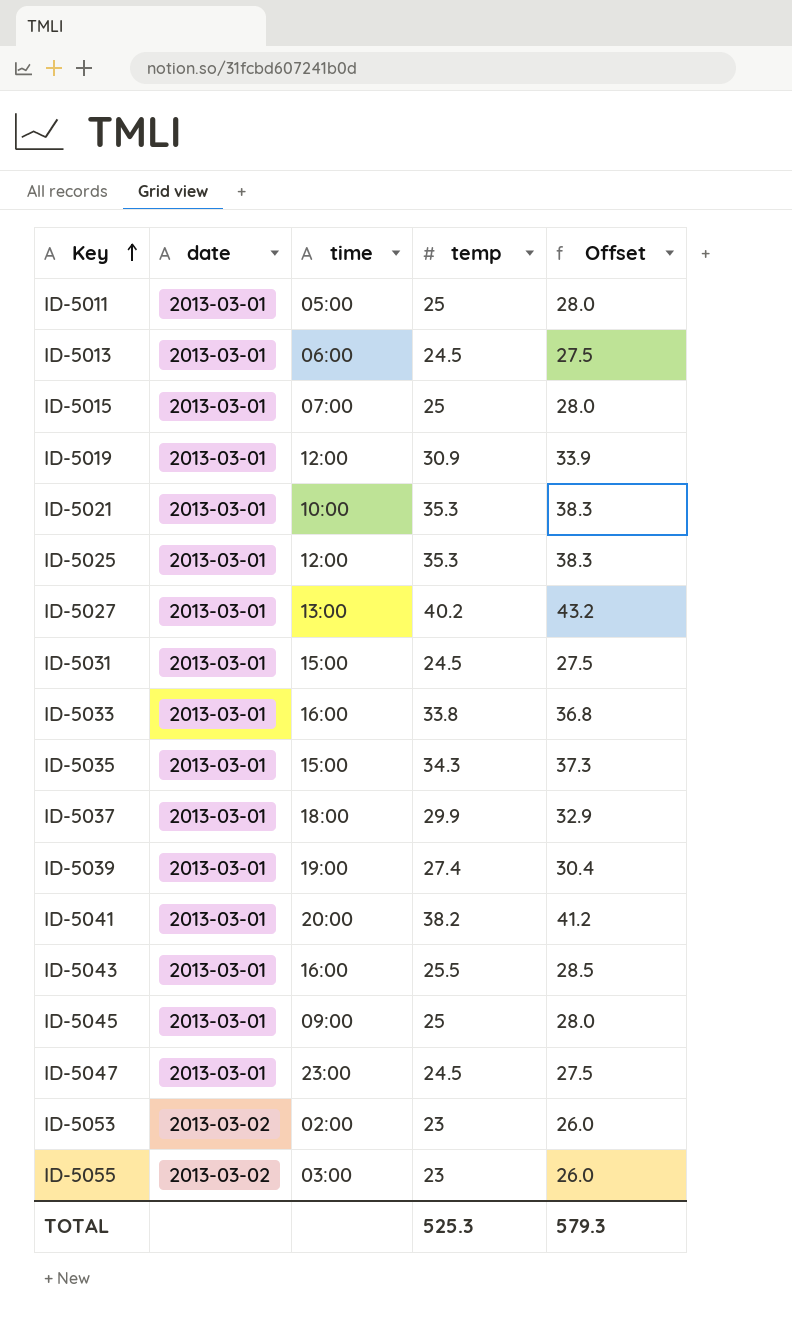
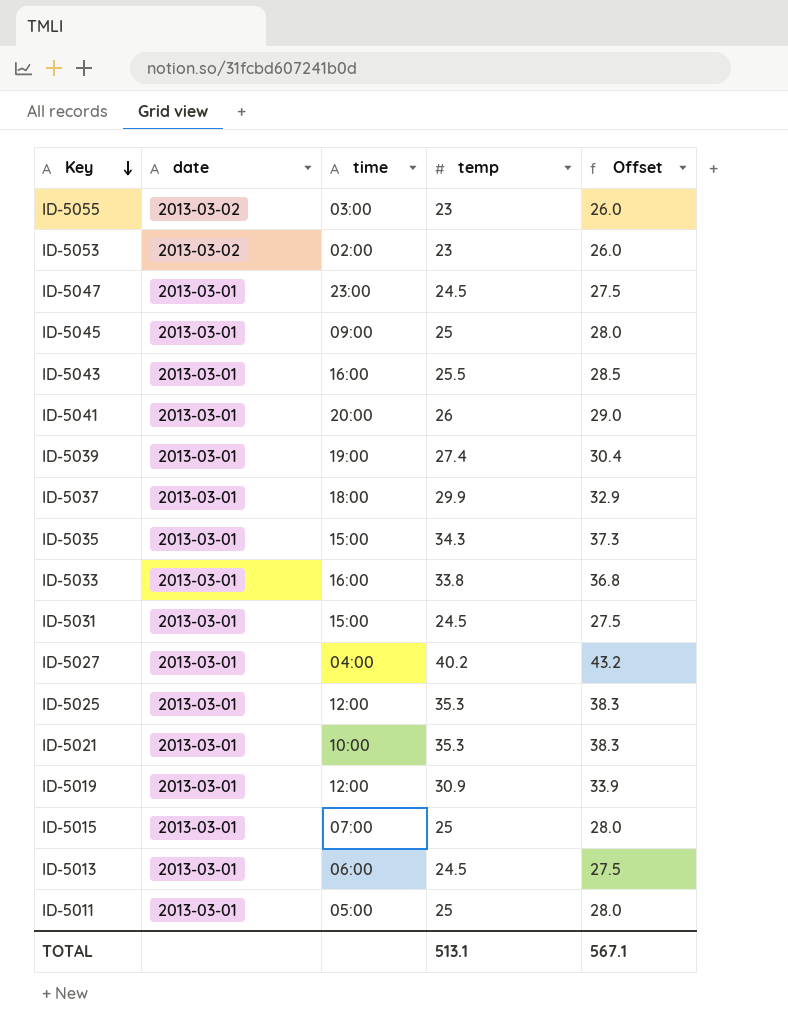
row order: Key ascending -> Key descending
ID-5041 | temp: 38.2 -> 26
ID-5041 | Offset: 41.2 -> 29.0
ID-5027 | time: 13:00 -> 04:00
TOTAL | temp: 525.3 -> 513.1
TOTAL | Offset: 579.3 -> 567.1

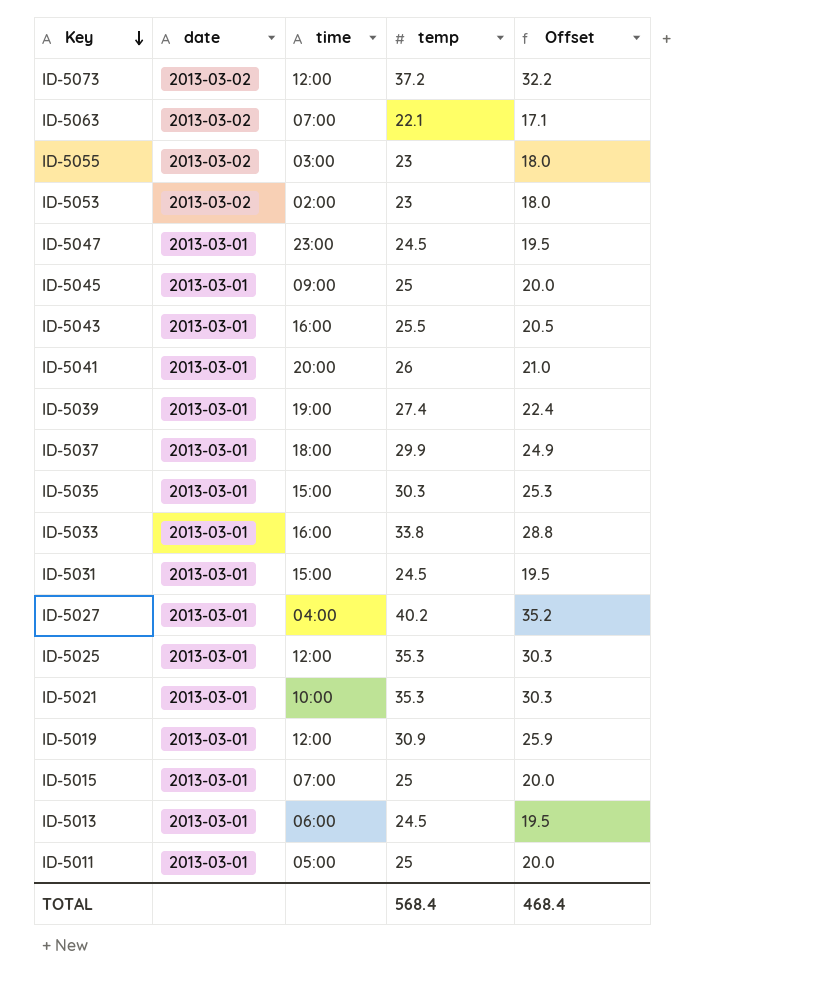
column Offset | formula: [temp] + 3 -> [temp] - 5
row ID-5073: none -> 2013-03-02 | 12:00 | 37.2 | 32.2
row ID-5063: none -> 2013-03-02 | 07:00 | 22.1 | 17.1
ID-5035 | temp: 34.3 -> 30.3
TOTAL | temp: 513.1 -> 568.4
TOTAL | Offset: 567.1 -> 468.4

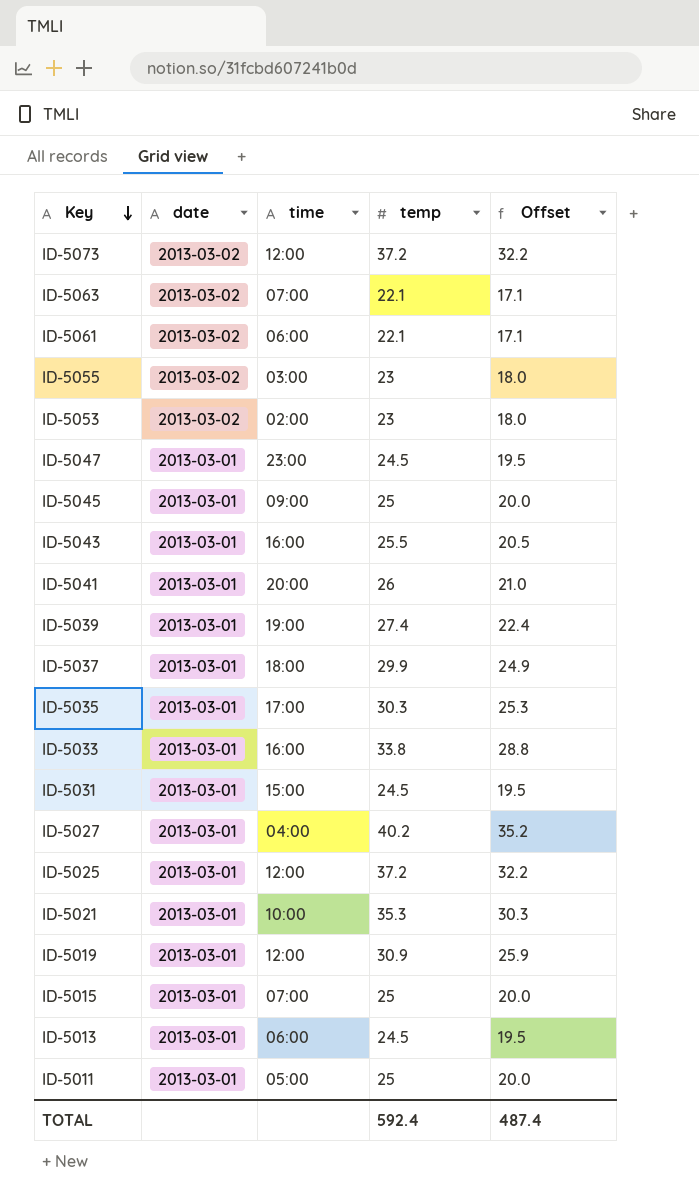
row ID-5061: none -> 2013-03-02 | 06:00 | 22.1 | 17.1
ID-5035 | time: 15:00 -> 17:00
ID-5025 | temp: 35.3 -> 37.2
ID-5025 | Offset: 30.3 -> 32.2
TOTAL | temp: 568.4 -> 592.4
TOTAL | Offset: 468.4 -> 487.4

